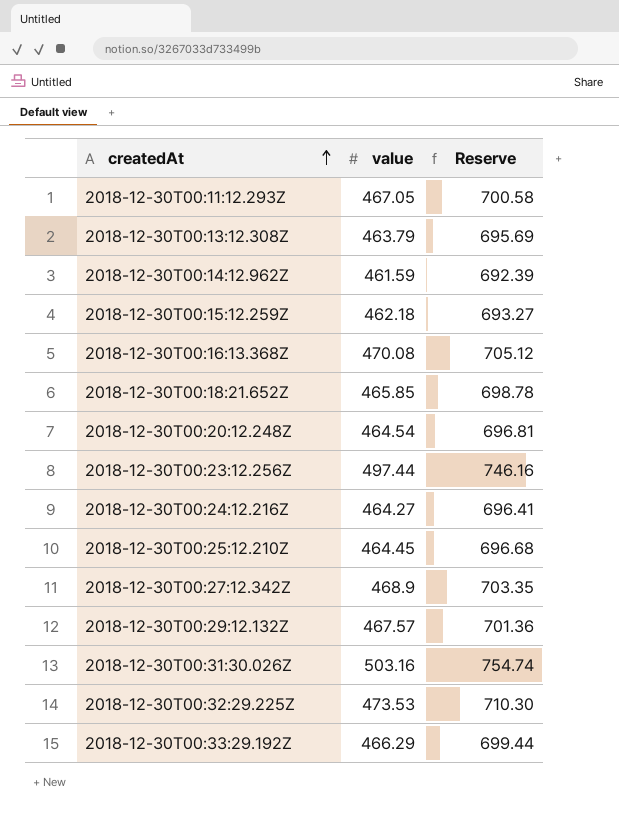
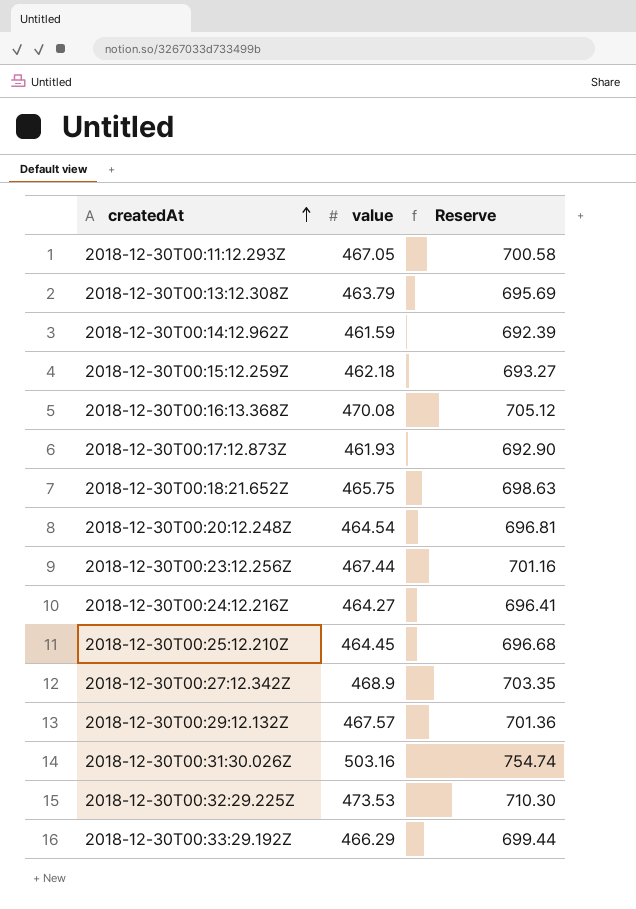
row 2018-12-30T00:17:12.873Z: none -> 461.93 | 692.90
2018-12-30T00:18:21.652Z | value: 465.85 -> 465.75
2018-12-30T00:18:21.652Z | Reserve: 698.78 -> 698.63
2018-12-30T00:23:12.256Z | value: 497.44 -> 467.44
2018-12-30T00:23:12.256Z | Reserve: 746.16 -> 701.16

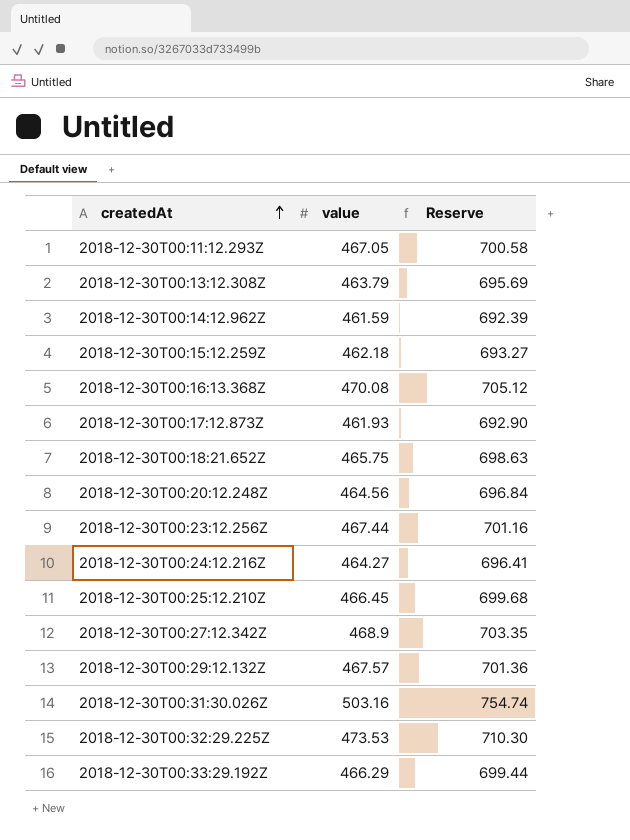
2018-12-30T00:20:12.248Z | value: 464.54 -> 464.56
2018-12-30T00:20:12.248Z | Reserve: 696.81 -> 696.84
2018-12-30T00:25:12.210Z | value: 464.45 -> 466.45
2018-12-30T00:25:12.210Z | Reserve: 696.68 -> 699.68

